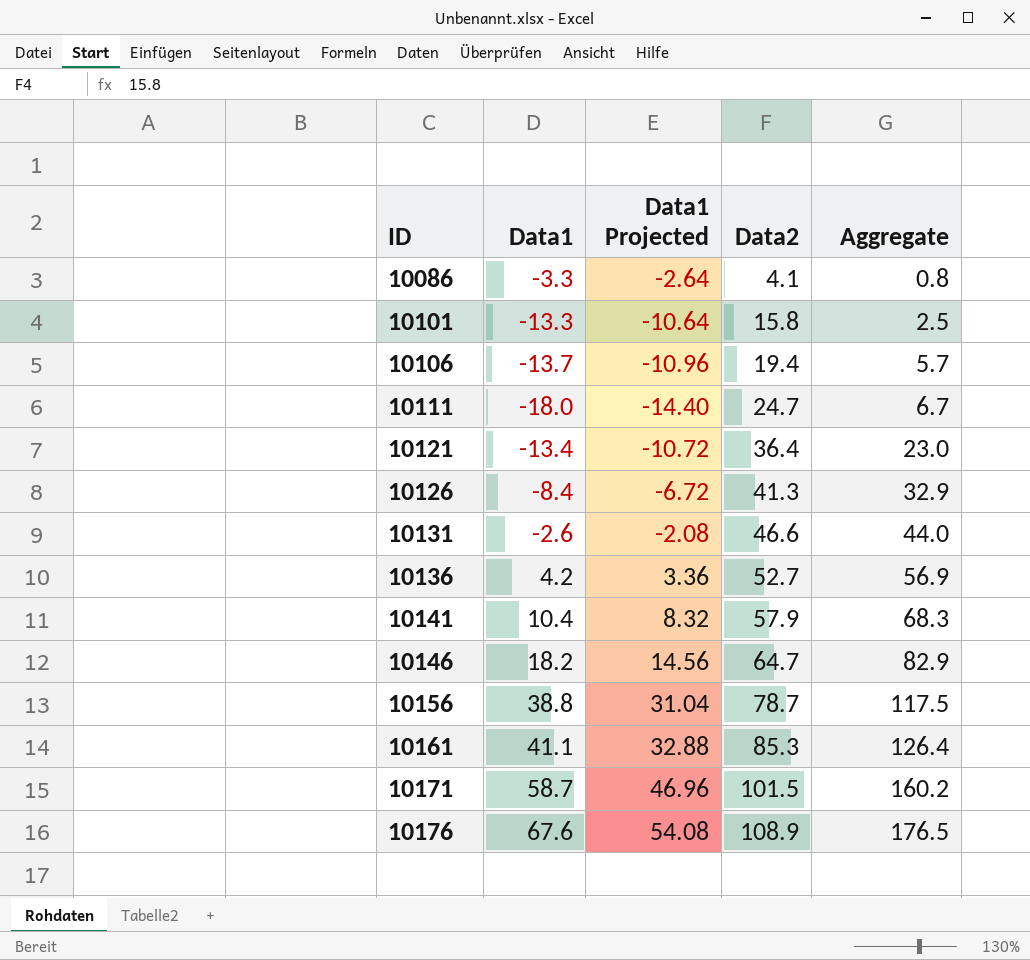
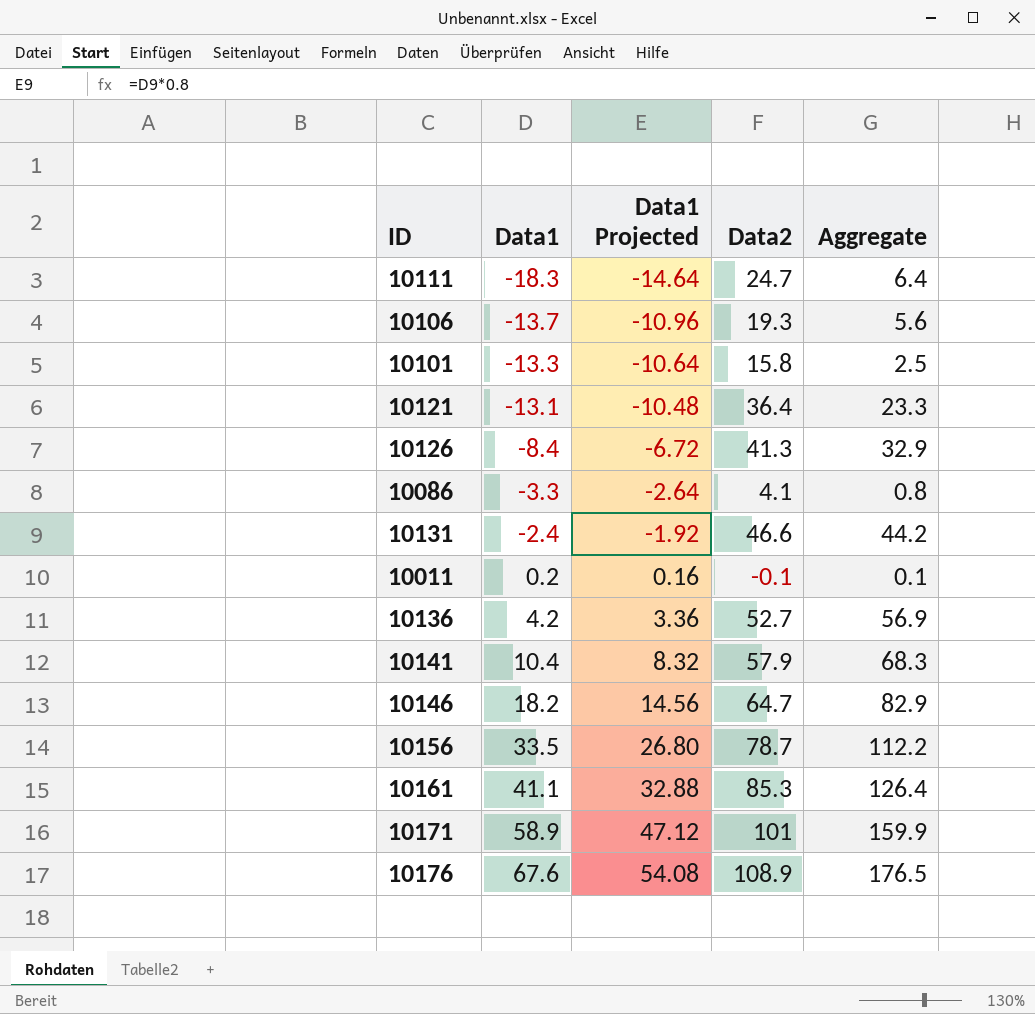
row order: ID ascending -> Data1 ascending
10111 | Data1: -18.0 -> -18.3
10111 | Data1 Projected: -14.40 -> -14.64
10111 | Aggregate: 6.7 -> 6.4
10106 | Data2: 19.4 -> 19.3
10106 | Aggregate: 5.7 -> 5.6
10121 | Data1: -13.4 -> -13.1
10121 | Data1 Projected: -10.72 -> -10.48
10121 | Aggregate: 23.0 -> 23.3
10131 | Data1: -2.6 -> -2.4
10131 | Data1 Projected: -2.08 -> -1.92
10131 | Aggregate: 44.0 -> 44.2
row 10011: none -> 0.2 | 0.16 | -0.1 | 0.1
10156 | Data1: 38.8 -> 33.5
10156 | Data1 Projected: 31.04 -> 26.80
10156 | Aggregate: 117.5 -> 112.2
10171 | Data1: 58.7 -> 58.9
10171 | Data1 Projected: 46.96 -> 47.12
10171 | Data2: 101.5 -> 101
10171 | Aggregate: 160.2 -> 159.9

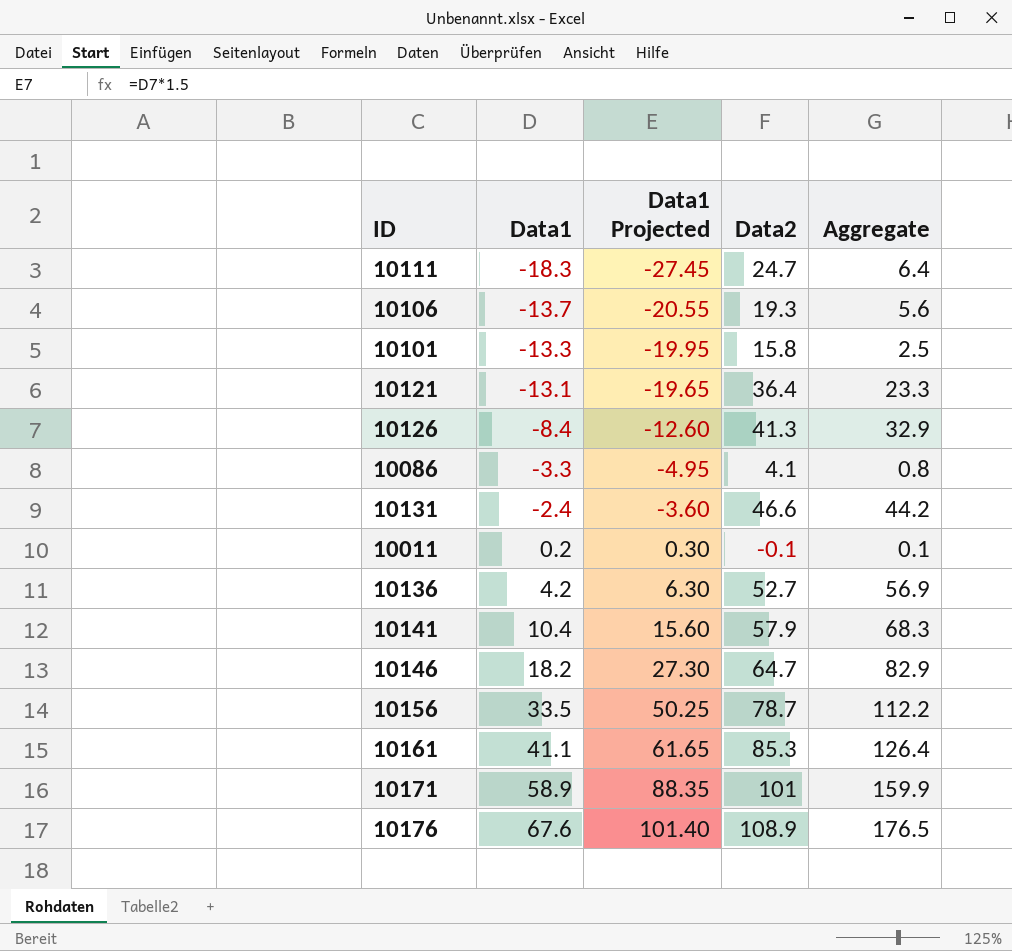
column Data1 Projected | formula: [Data1] * 0.8 -> [Data1] * 1.5

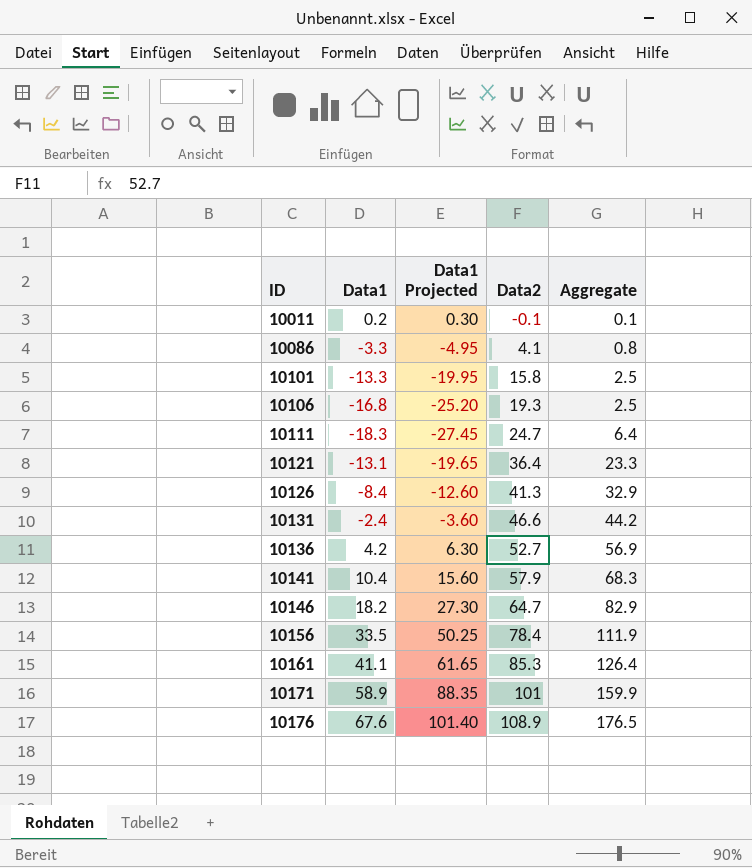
row order: Data1 ascending -> ID ascending
10106 | Data1: -13.7 -> -16.8
10106 | Data1 Projected: -20.55 -> -25.20
10106 | Aggregate: 5.6 -> 2.5
10156 | Data2: 78.7 -> 78.4
10156 | Aggregate: 112.2 -> 111.9

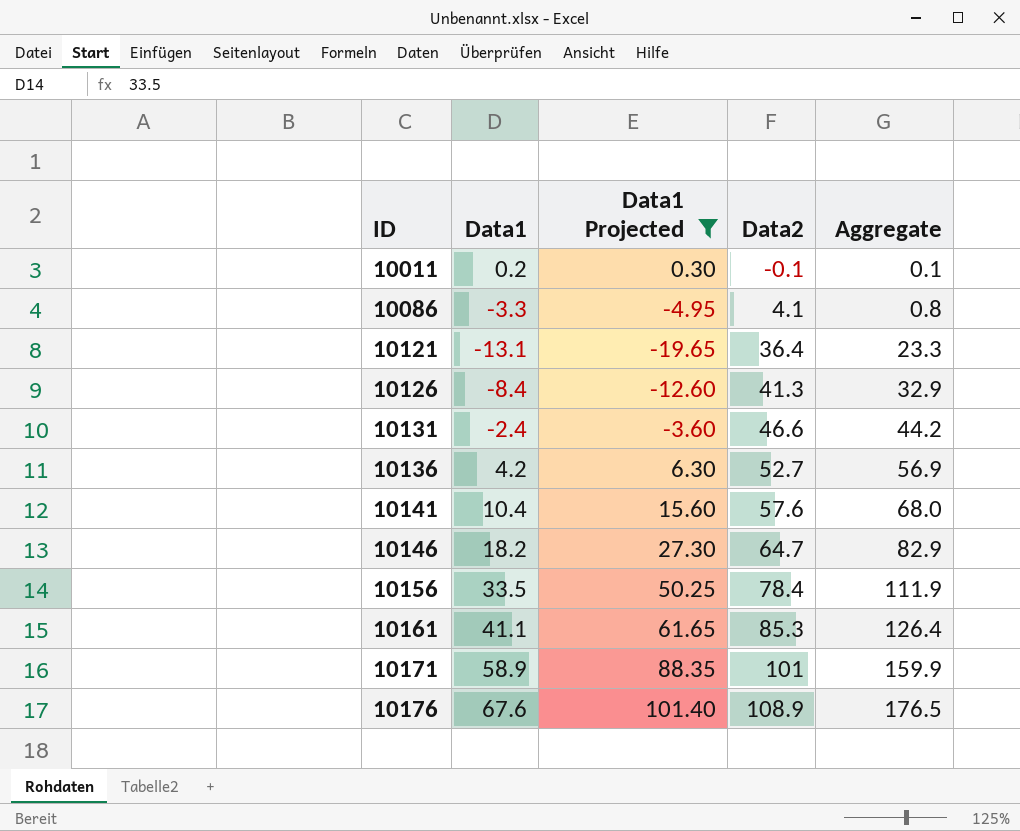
filter: none -> Data1 Projected >= -19.65
10141 | Data2: 57.9 -> 57.6
10141 | Aggregate: 68.3 -> 68.0

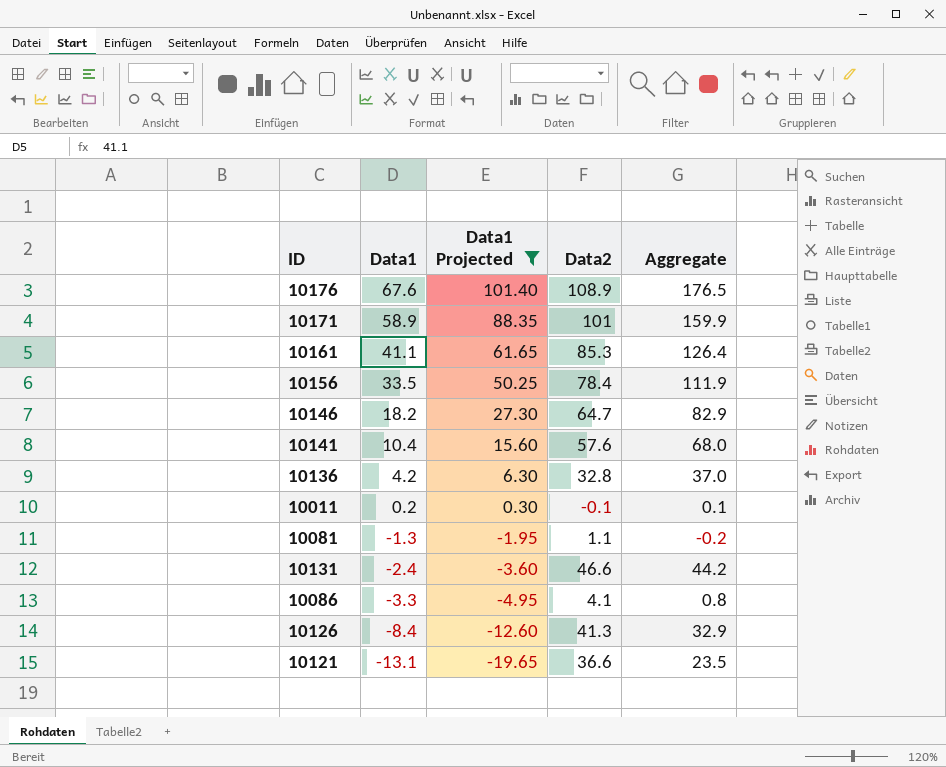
row order: ID ascending -> Data1 descending
10136 | Data2: 52.7 -> 32.8
10136 | Aggregate: 56.9 -> 37.0
row 10081: none -> -1.3 | -1.95 | 1.1 | -0.2
10121 | Data2: 36.4 -> 36.6
10121 | Aggregate: 23.3 -> 23.5

